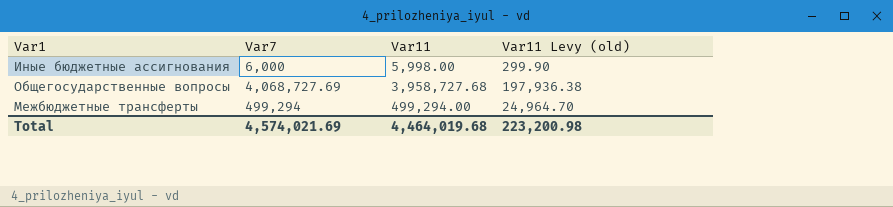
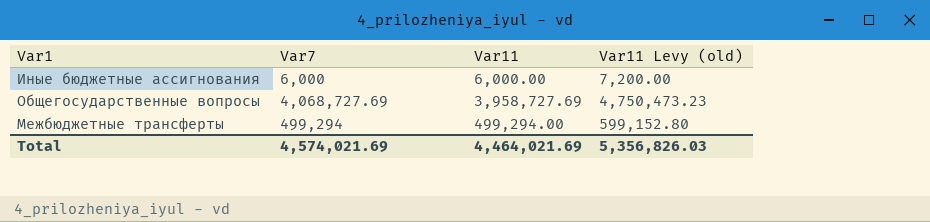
column Var11 Levy (old) | formula: [Var11] * 0.05 -> [Var11] * 1.2
Иные бюджетные ассигнования | Var11: 5,998.00 -> 6,000.00
Общегосударственные вопросы | Var11: 3,958,727.68 -> 3,958,727.69
Total | Var11: 4,464,019.68 -> 4,464,021.69
Total | Var11 Levy (old): 223,200.98 -> 5,356,826.03

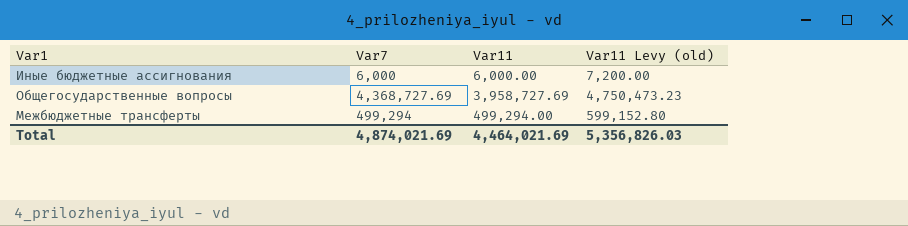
Общегосударственные вопросы | Var7: 4,068,727.69 -> 4,368,727.69
Total | Var7: 4,574,021.69 -> 4,874,021.69

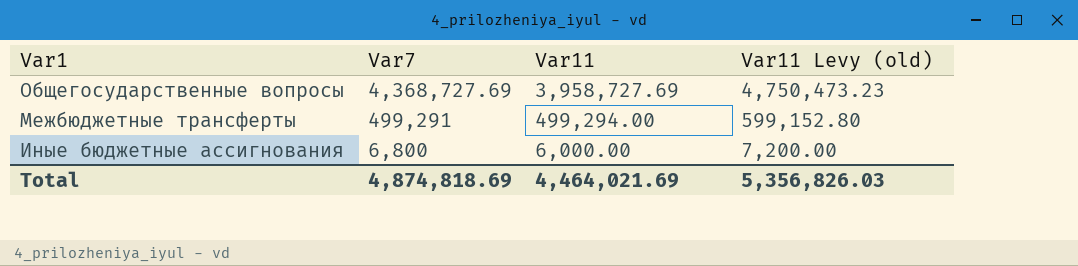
row order: none -> Var1 descending
Межбюджетные трансферты | Var7: 499,294 -> 499,291
Иные бюджетные ассигнования | Var7: 6,000 -> 6,800
Total | Var7: 4,874,021.69 -> 4,874,818.69

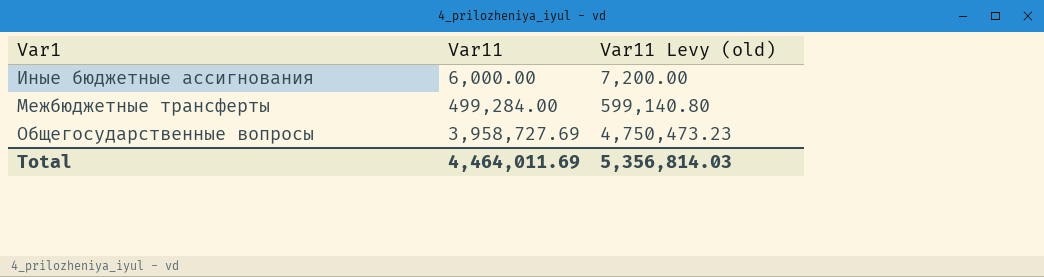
row order: Var1 descending -> Var1 ascending
column Var7 | position: 2 -> none
Межбюджетные трансферты | Var11: 499,294.00 -> 499,284.00
Межбюджетные трансферты | Var11 Levy (old): 599,152.80 -> 599,140.80
Total | Var11: 4,464,021.69 -> 4,464,011.69
Total | Var11 Levy (old): 5,356,826.03 -> 5,356,814.03

